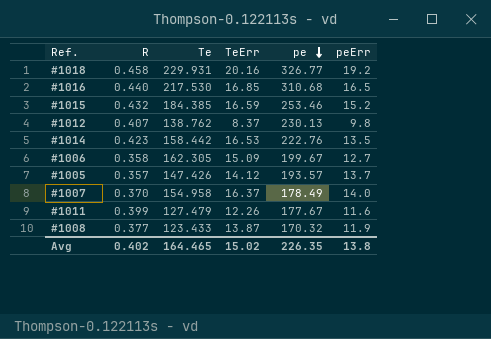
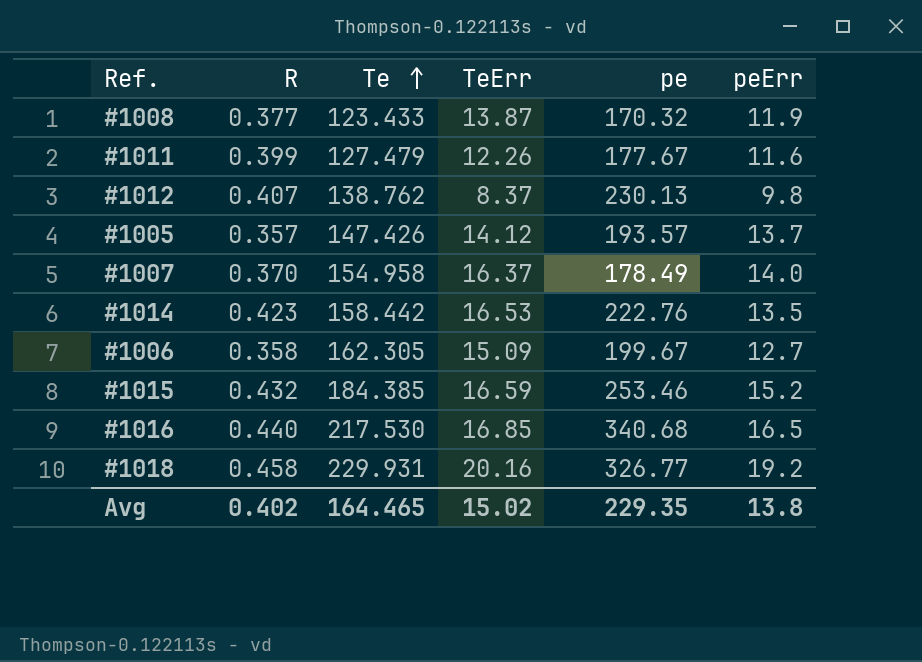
row order: pe descending -> Te ascending
#1016 | pe: 310.68 -> 340.68
Avg | pe: 226.35 -> 229.35

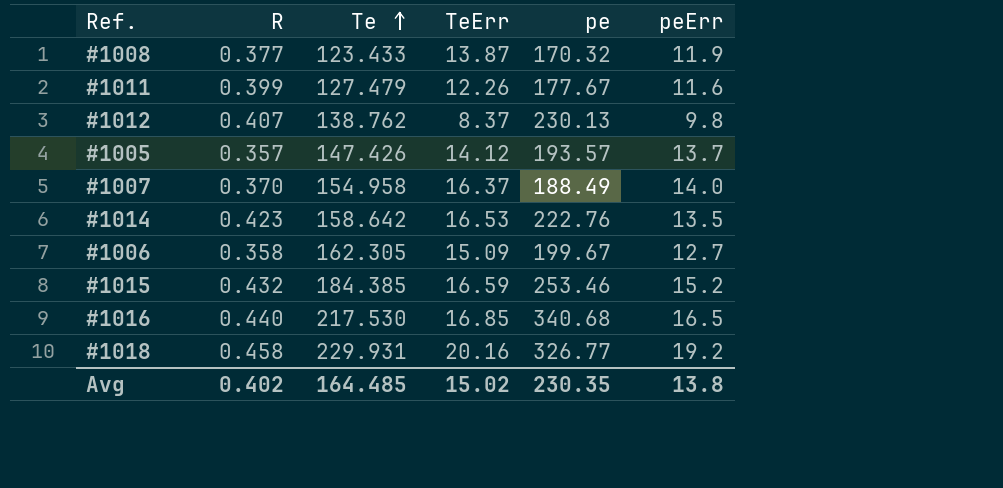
#1007 | pe: 178.49 -> 188.49
#1014 | Te: 158.442 -> 158.642
Avg | Te: 164.465 -> 164.485
Avg | pe: 229.35 -> 230.35

